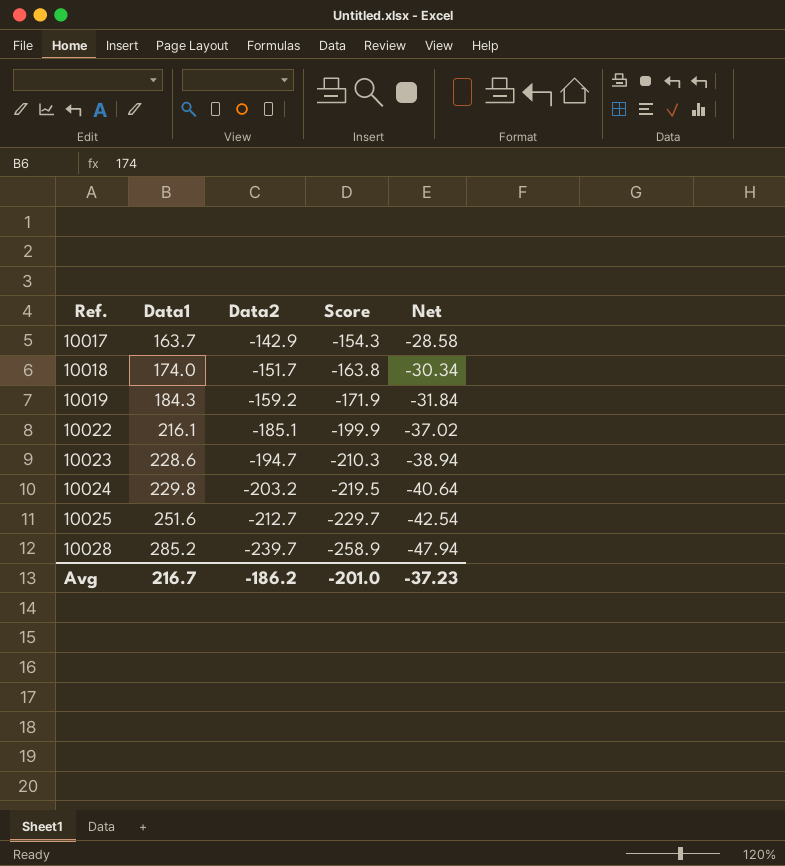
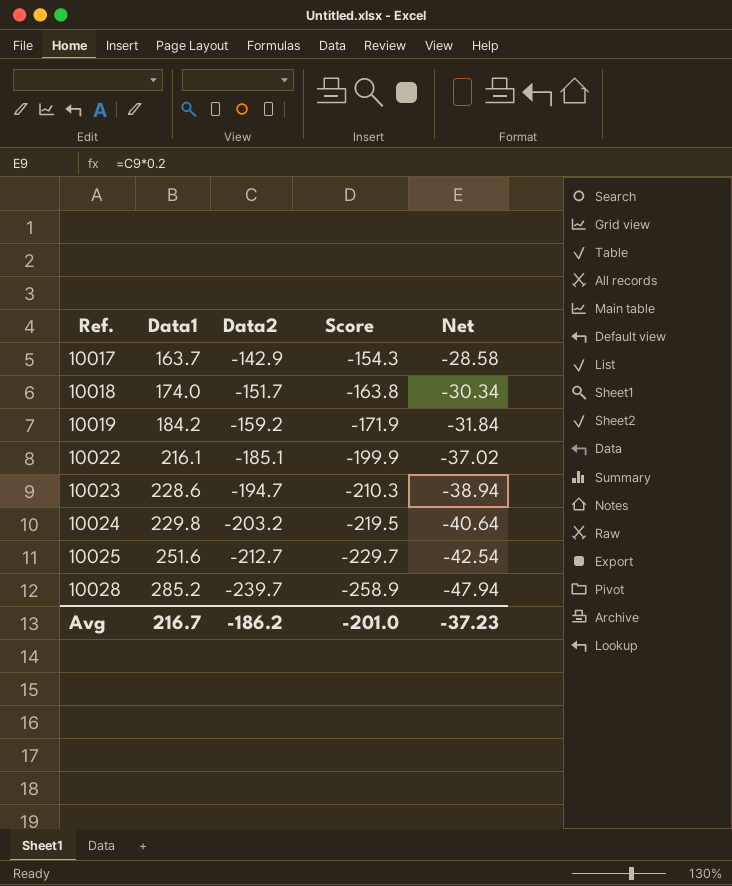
10019 | Data1: 184.3 -> 184.2

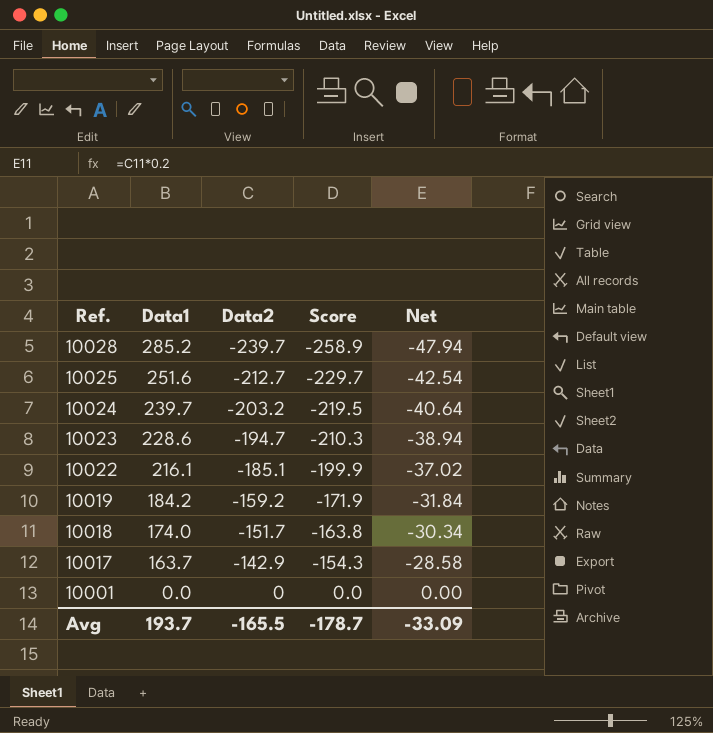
row order: Ref. ascending -> Ref. descending
10024 | Data1: 229.8 -> 239.7
row 10001: none -> 0.0 | 0 | 0.0 | 0.00
Avg | Data1: 216.7 -> 193.7
Avg | Data2: -186.2 -> -165.5
Avg | Score: -201.0 -> -178.7
Avg | Net: -37.23 -> -33.09

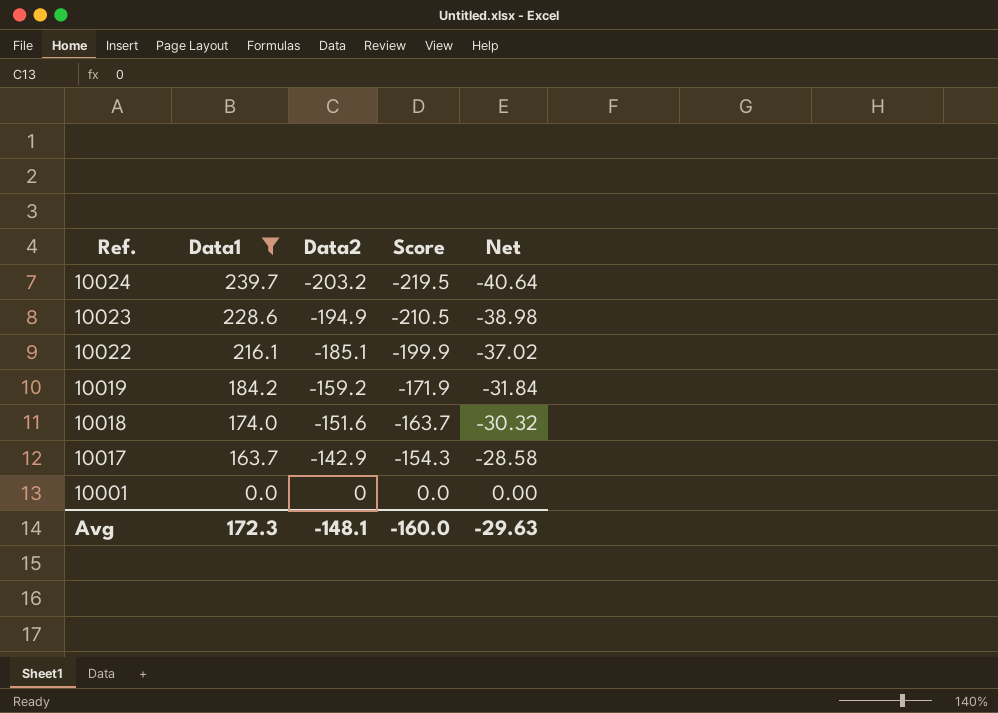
filter: none -> Data1 <= 239.7
10023 | Data2: -194.7 -> -194.9
10023 | Score: -210.3 -> -210.5
10023 | Net: -38.94 -> -38.98
10018 | Data2: -151.7 -> -151.6
10018 | Score: -163.8 -> -163.7
10018 | Net: -30.34 -> -30.32
Avg | Data1: 193.7 -> 172.3
Avg | Data2: -165.5 -> -148.1
Avg | Score: -178.7 -> -160.0
Avg | Net: -33.09 -> -29.63

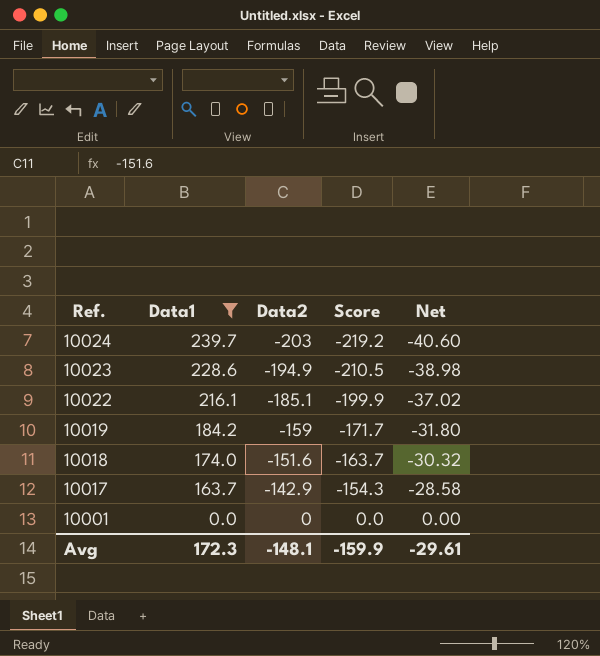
10024 | Data2: -203.2 -> -203
10024 | Score: -219.5 -> -219.2
10024 | Net: -40.64 -> -40.60
10019 | Data2: -159.2 -> -159
10019 | Score: -171.9 -> -171.7
10019 | Net: -31.84 -> -31.80
Avg | Score: -160.0 -> -159.9
Avg | Net: -29.63 -> -29.61

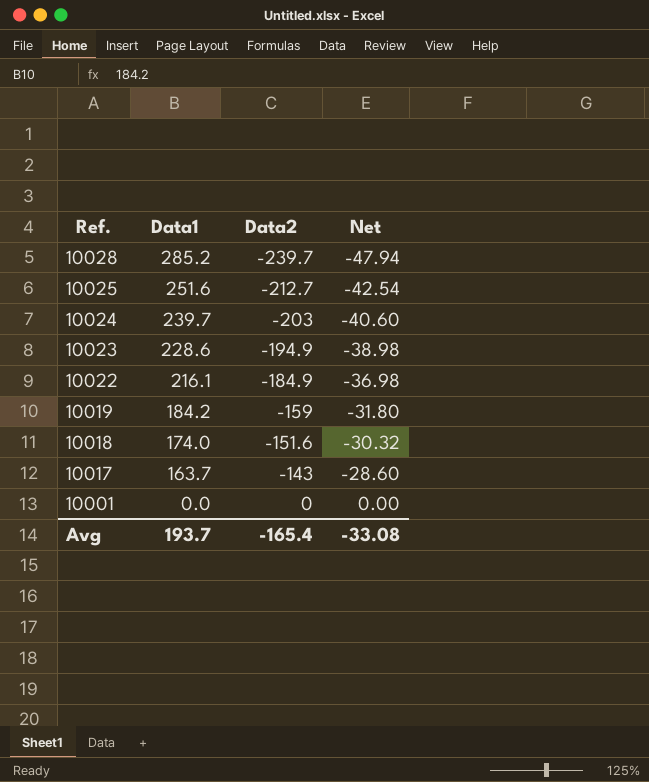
filter: Data1 <= 239.7 -> none
column Score | formula: [Data2] * 1.08 -> none
10022 | Data2: -185.1 -> -184.9
10022 | Net: -37.02 -> -36.98
10017 | Data2: -142.9 -> -143
10017 | Net: -28.58 -> -28.60
Avg | Data1: 172.3 -> 193.7
Avg | Data2: -148.1 -> -165.4
Avg | Net: -29.61 -> -33.08

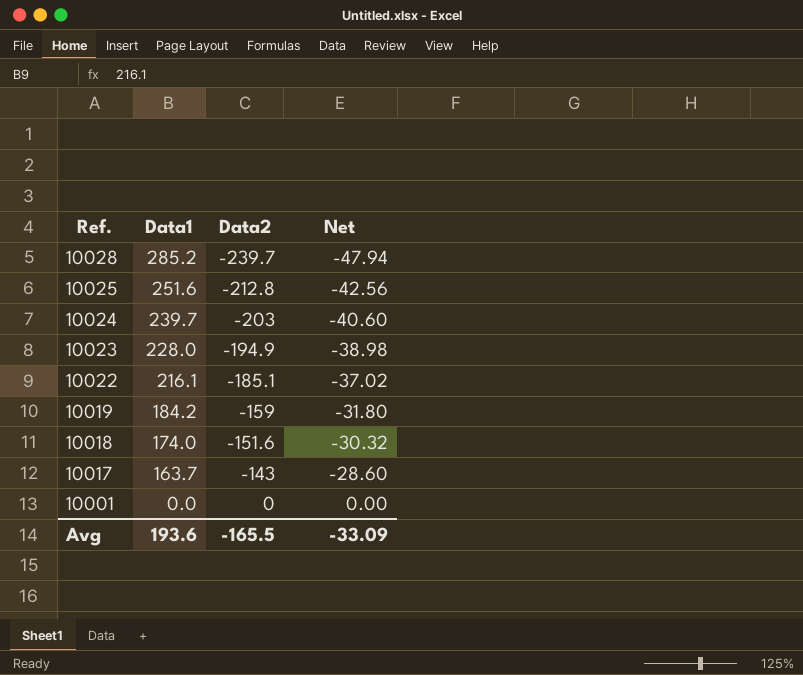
10025 | Data2: -212.7 -> -212.8
10025 | Net: -42.54 -> -42.56
10023 | Data1: 228.6 -> 228.0
10022 | Data2: -184.9 -> -185.1
10022 | Net: -36.98 -> -37.02
Avg | Data1: 193.7 -> 193.6
Avg | Data2: -165.4 -> -165.5
Avg | Net: -33.08 -> -33.09

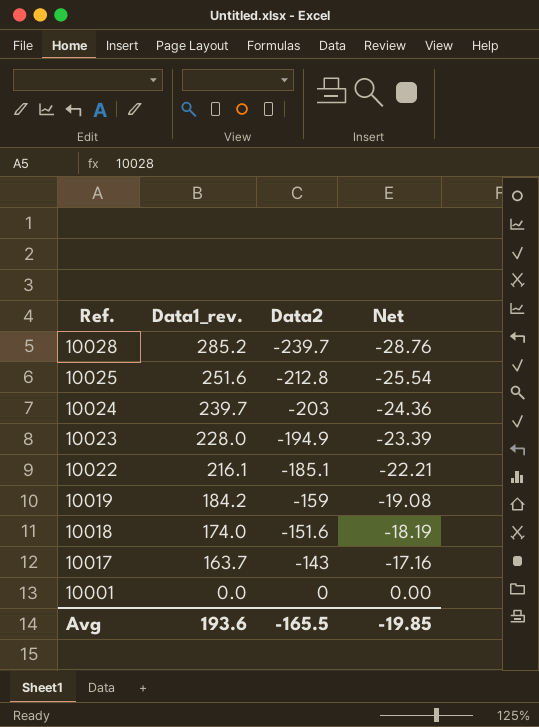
column name: Data1 -> Data1_rev.
column Net | formula: [Data2] * 0.2 -> [Data2] * 0.12
Avg | Net: -33.09 -> -19.85

